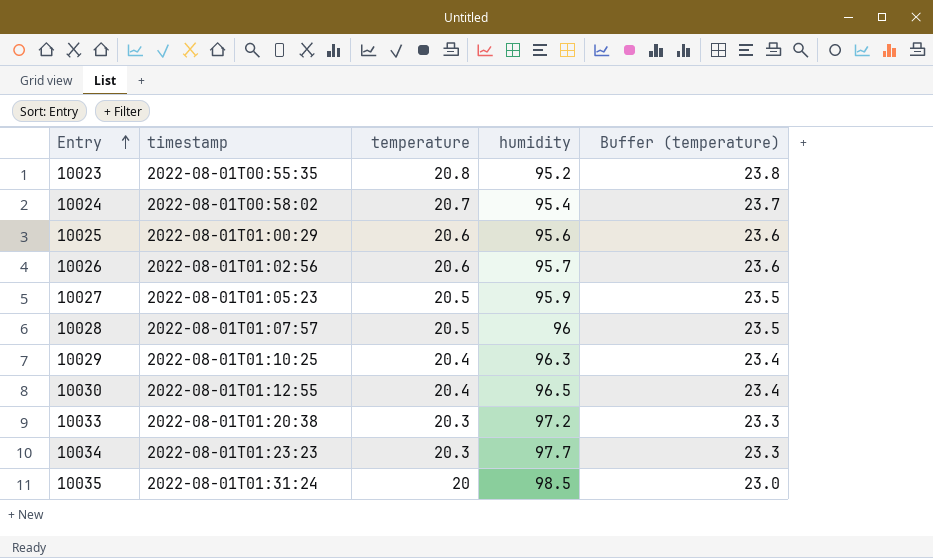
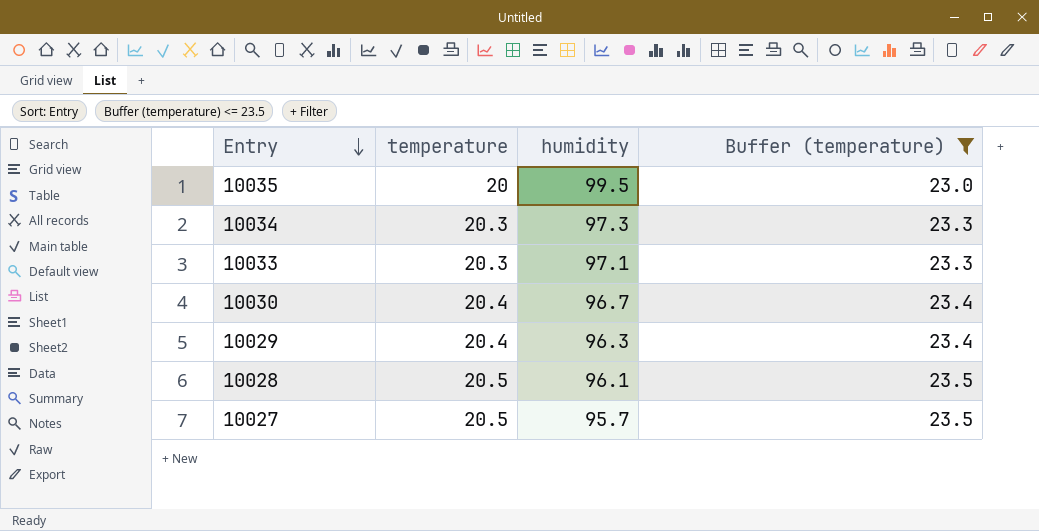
filter: none -> Buffer (temperature) <= 23.5
row order: Entry ascending -> Entry descending
column timestamp | position: 2 -> none
10035 | humidity: 98.5 -> 99.5
10034 | humidity: 97.7 -> 97.3
10033 | humidity: 97.2 -> 97.1
10030 | humidity: 96.5 -> 96.7
10028 | humidity: 96 -> 96.1
10027 | humidity: 95.9 -> 95.7

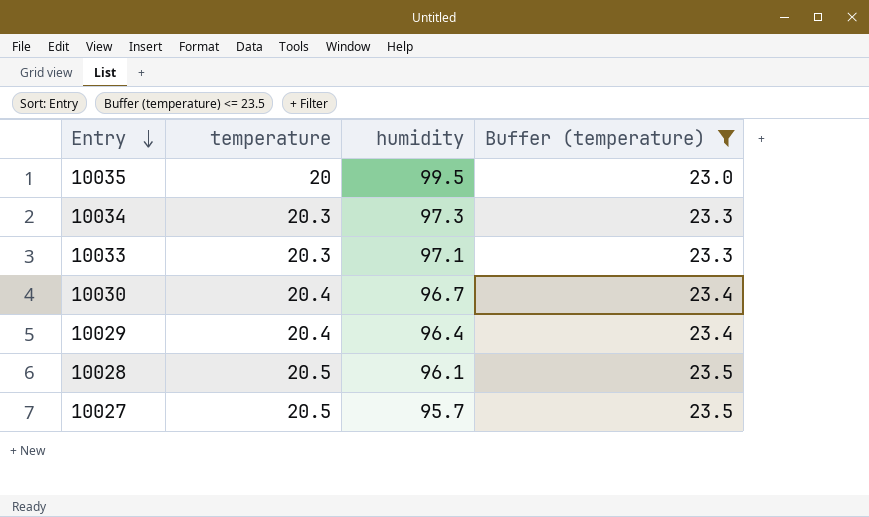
10029 | humidity: 96.3 -> 96.4

